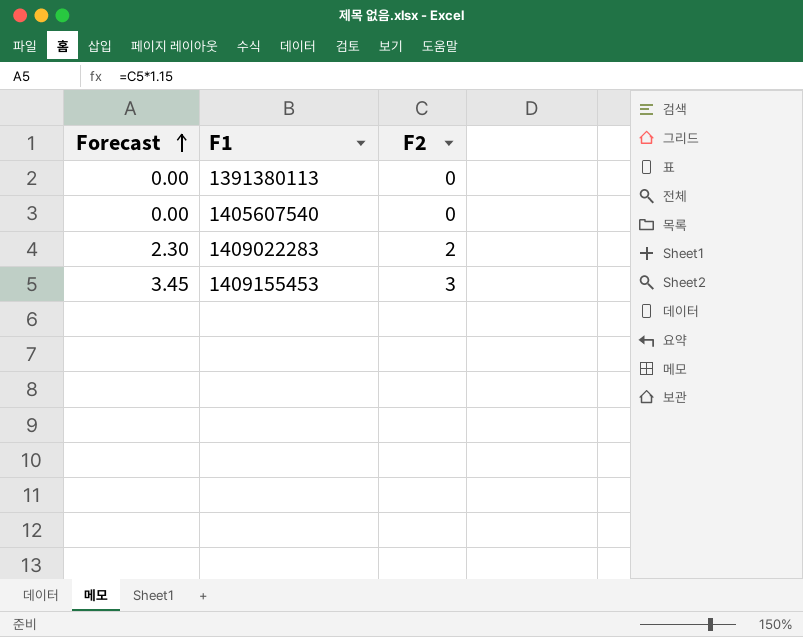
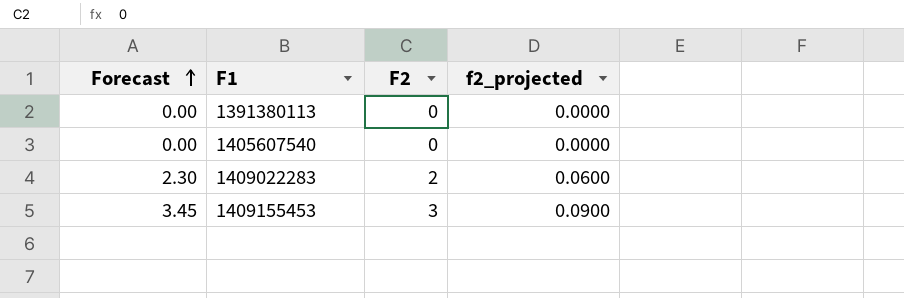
column f2_projected | formula: none -> [F2] * 0.03

